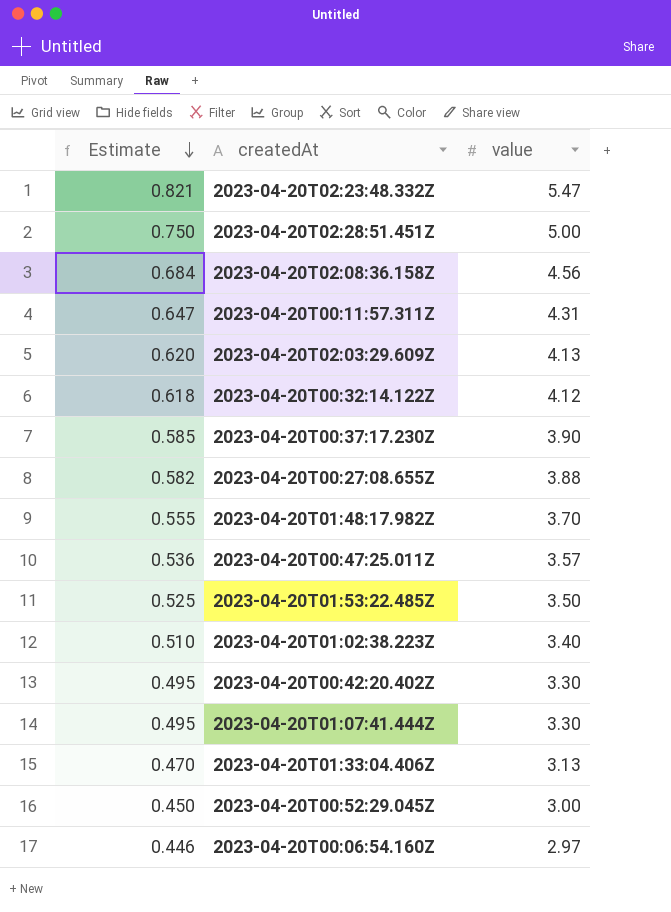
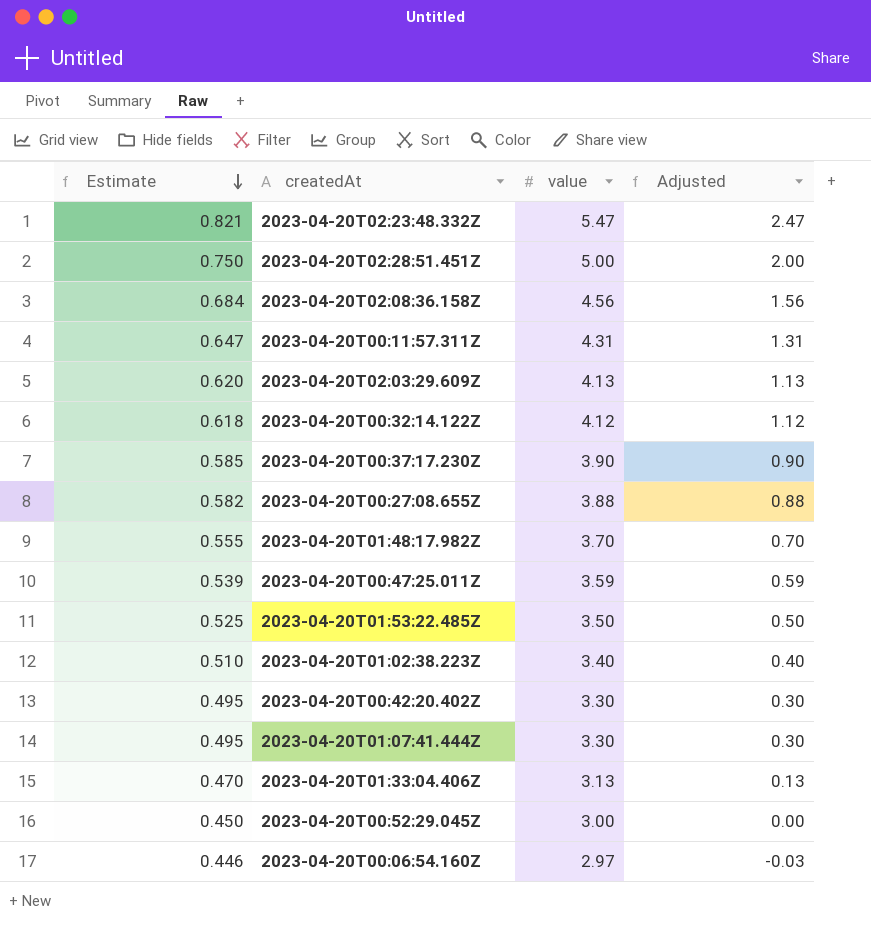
column Adjusted | formula: none -> [value] - 3
2023-04-20T00:47:25.011Z | Estimate: 0.536 -> 0.539
2023-04-20T00:47:25.011Z | value: 3.57 -> 3.59

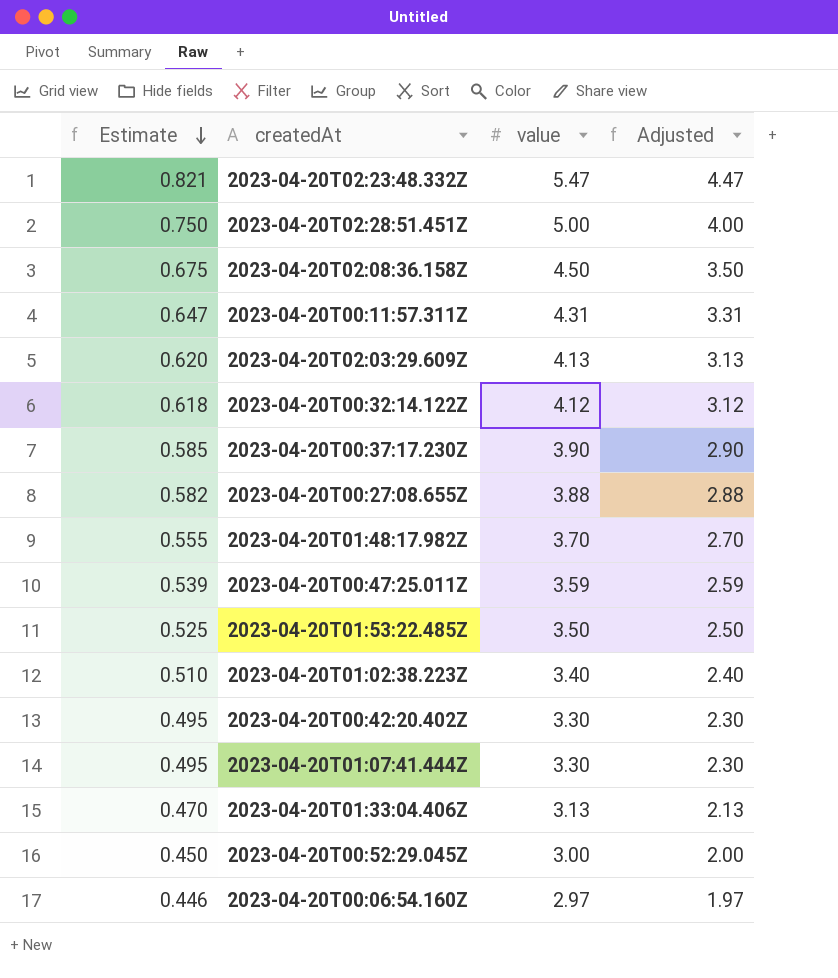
column Adjusted | formula: [value] - 3 -> [value] - 1
2023-04-20T02:08:36.158Z | Estimate: 0.684 -> 0.675
2023-04-20T02:08:36.158Z | value: 4.56 -> 4.50

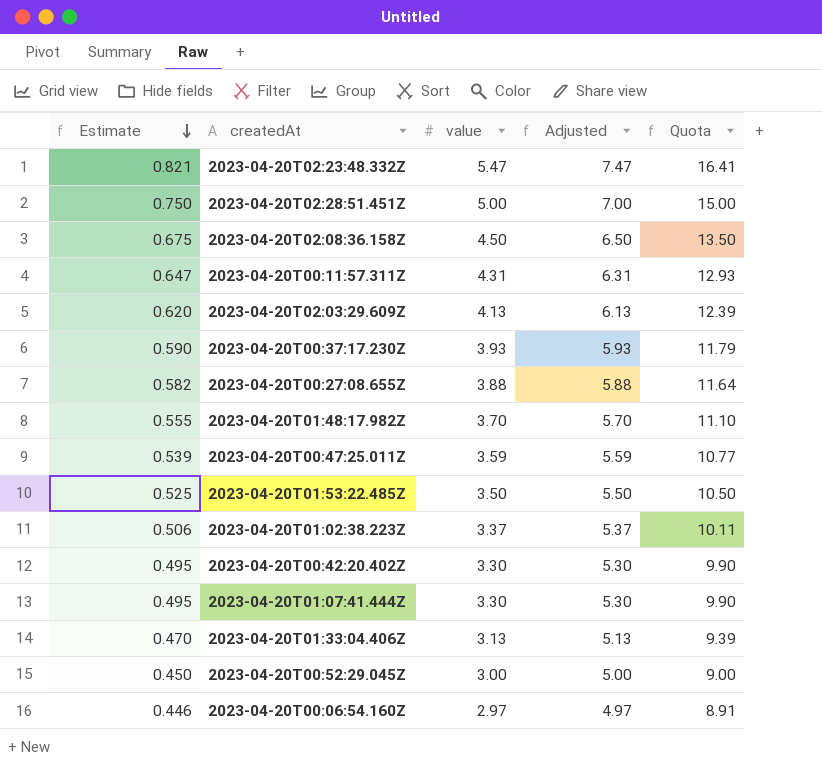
column Adjusted | formula: [value] - 1 -> [value] + 2
column Quota | formula: none -> [value] * 3
row 2023-04-20T00:32:14.122Z: 0.618 | 4.12 | 3.12 -> none
2023-04-20T00:37:17.230Z | Estimate: 0.585 -> 0.590
2023-04-20T00:37:17.230Z | value: 3.90 -> 3.93
2023-04-20T01:02:38.223Z | Estimate: 0.510 -> 0.506
2023-04-20T01:02:38.223Z | value: 3.40 -> 3.37

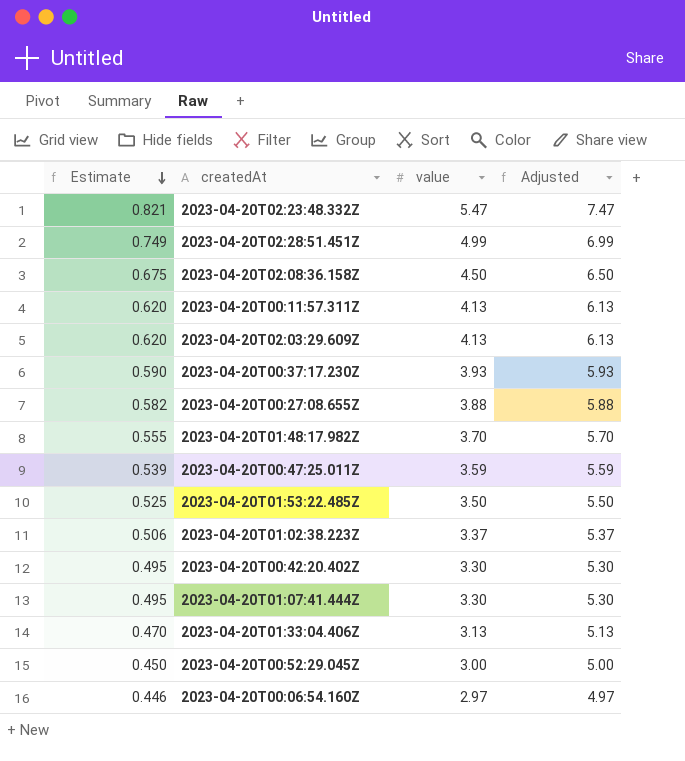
column Quota | formula: [value] * 3 -> none
2023-04-20T02:28:51.451Z | Estimate: 0.750 -> 0.749
2023-04-20T02:28:51.451Z | value: 5.00 -> 4.99
2023-04-20T02:28:51.451Z | Adjusted: 7.00 -> 6.99
2023-04-20T00:11:57.311Z | Estimate: 0.647 -> 0.620
2023-04-20T00:11:57.311Z | value: 4.31 -> 4.13
2023-04-20T00:11:57.311Z | Adjusted: 6.31 -> 6.13

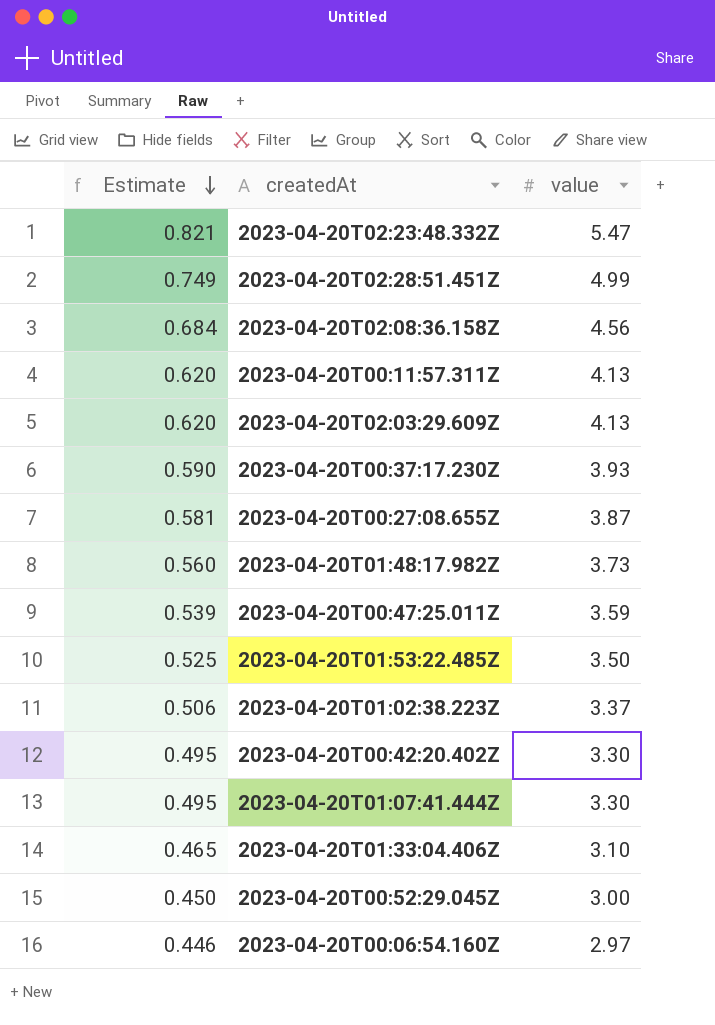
column Adjusted | formula: [value] + 2 -> none
2023-04-20T02:08:36.158Z | Estimate: 0.675 -> 0.684
2023-04-20T02:08:36.158Z | value: 4.50 -> 4.56
2023-04-20T00:27:08.655Z | Estimate: 0.582 -> 0.581
2023-04-20T00:27:08.655Z | value: 3.88 -> 3.87
2023-04-20T01:48:17.982Z | Estimate: 0.555 -> 0.560
2023-04-20T01:48:17.982Z | value: 3.70 -> 3.73
2023-04-20T01:33:04.406Z | Estimate: 0.470 -> 0.465
2023-04-20T01:33:04.406Z | value: 3.13 -> 3.10

